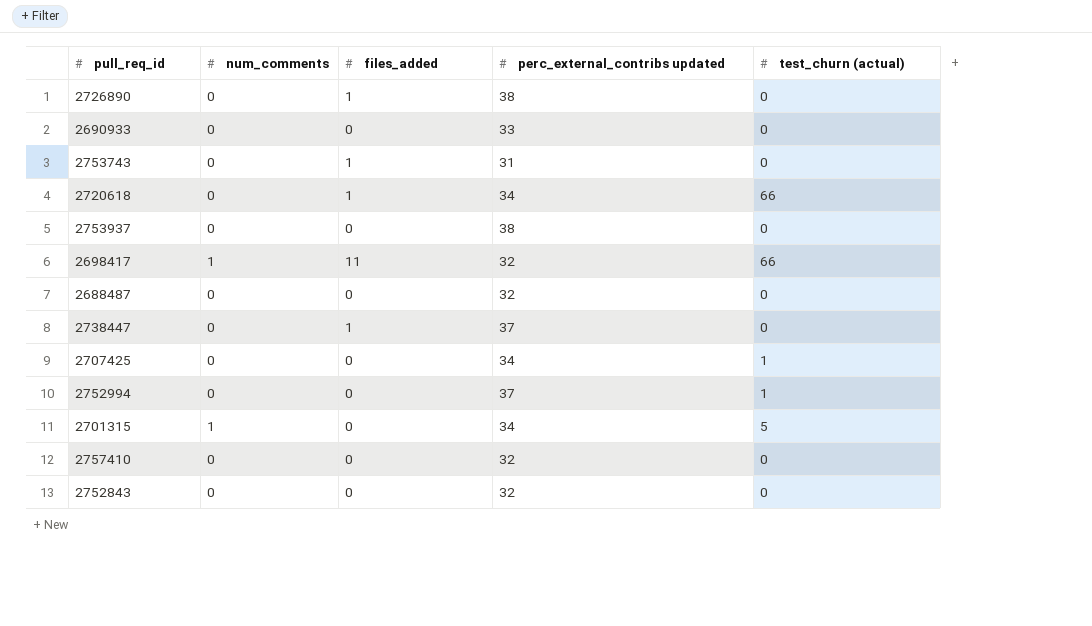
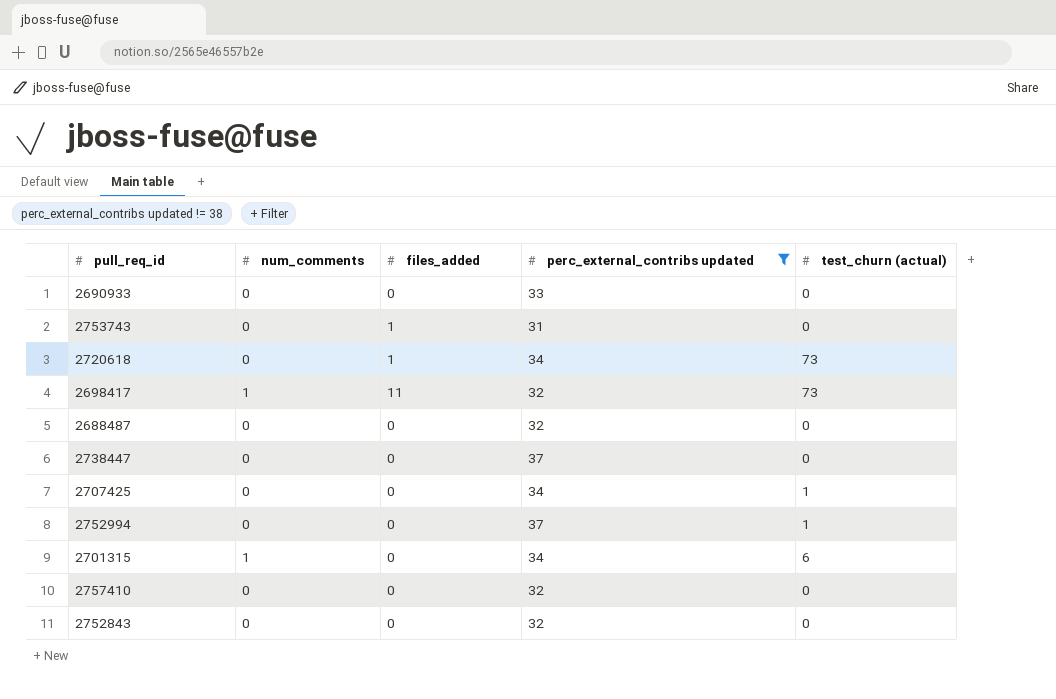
filter: none -> perc_external_contribs updated != 38
2720618 | test_churn (actual): 66 -> 73
2698417 | test_churn (actual): 66 -> 73
2738447 | files_added: 1 -> 0
2701315 | test_churn (actual): 5 -> 6

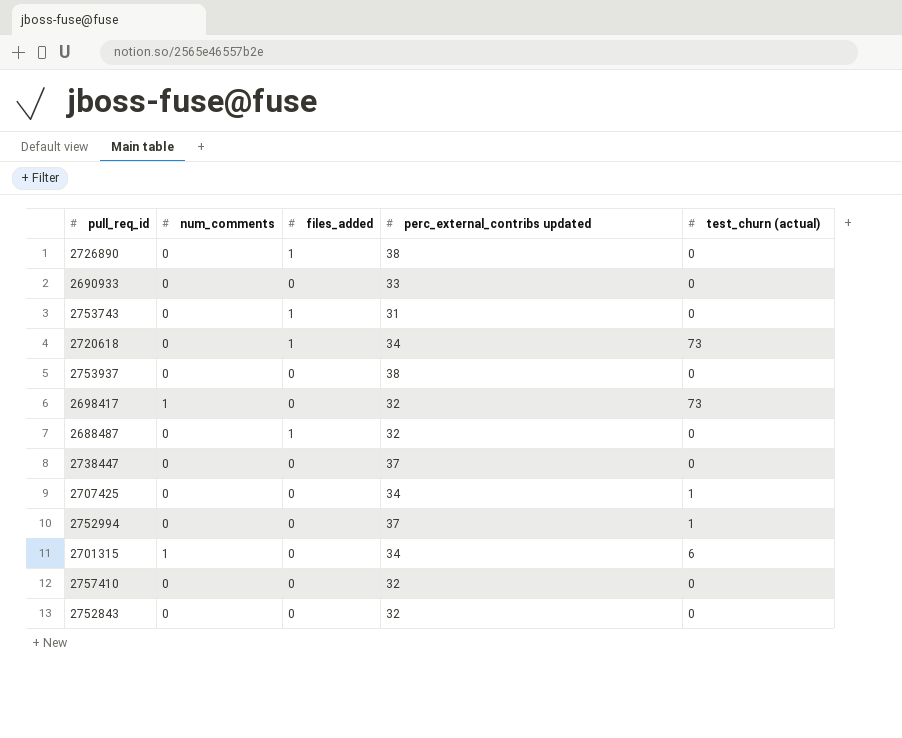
filter: perc_external_contribs updated != 38 -> none
2698417 | files_added: 11 -> 0
2688487 | files_added: 0 -> 1

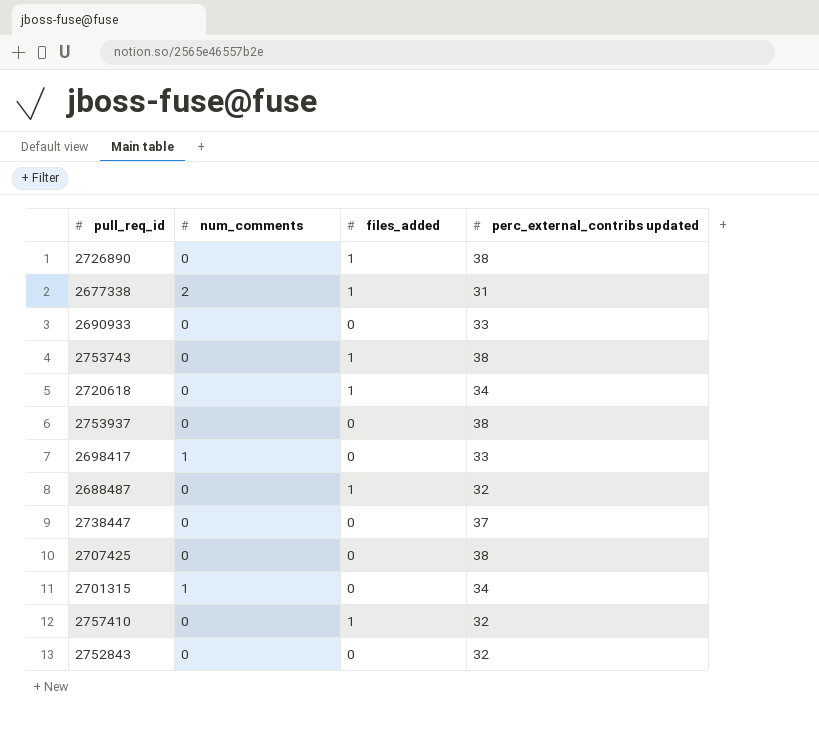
column test_churn (actual) | position: 5 -> none
row 2752994: 0 | 0 | 37 | 1 -> none
row 2677338: none -> 2 | 1 | 31
2753743 | perc_external_contribs updated: 31 -> 38
2698417 | perc_external_contribs updated: 32 -> 33
2707425 | perc_external_contribs updated: 34 -> 38
2757410 | files_added: 0 -> 1

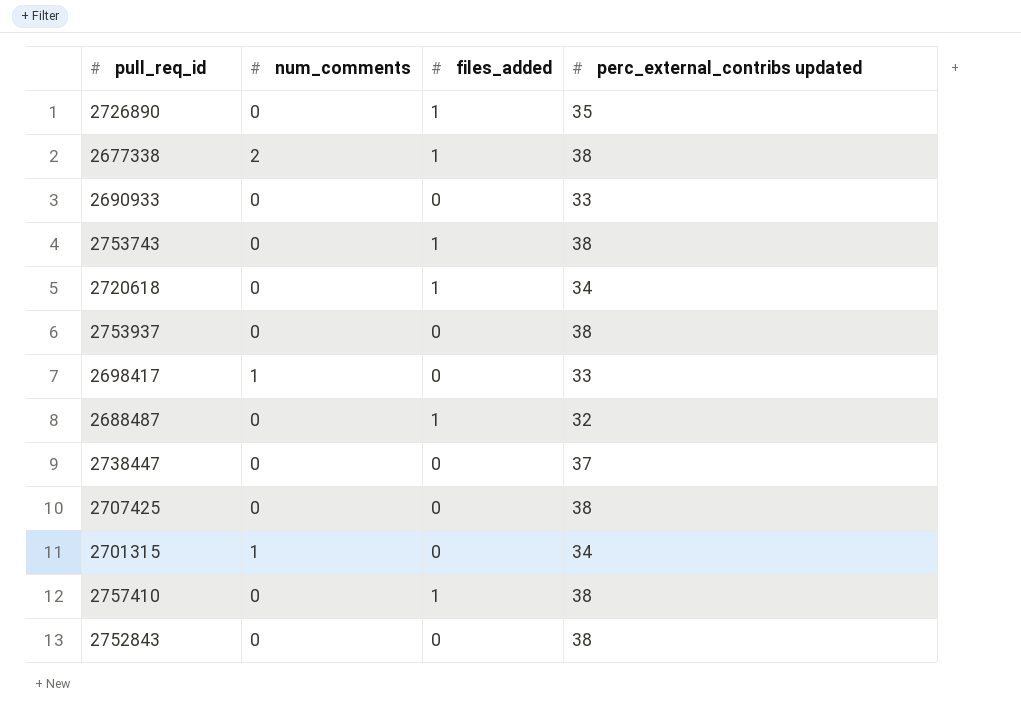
2726890 | perc_external_contribs updated: 38 -> 35
2677338 | perc_external_contribs updated: 31 -> 38
2757410 | perc_external_contribs updated: 32 -> 38
2752843 | perc_external_contribs updated: 32 -> 38

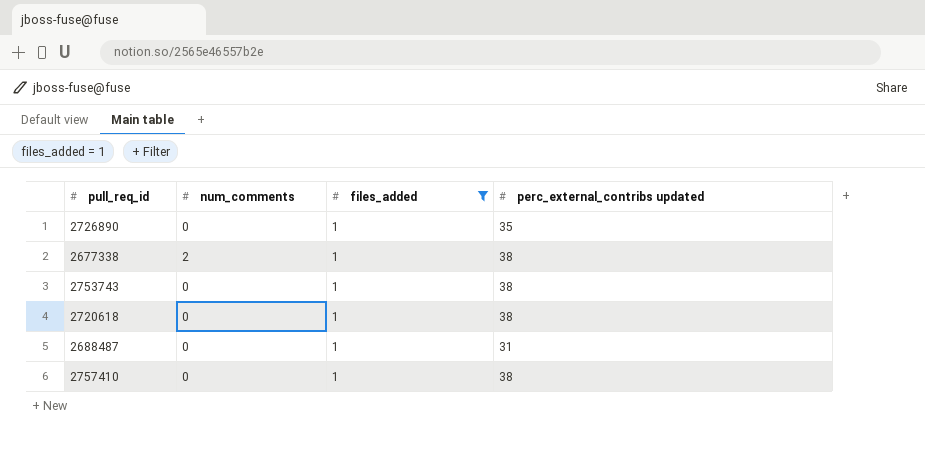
filter: none -> files_added = 1
2720618 | perc_external_contribs updated: 34 -> 38
2688487 | perc_external_contribs updated: 32 -> 31

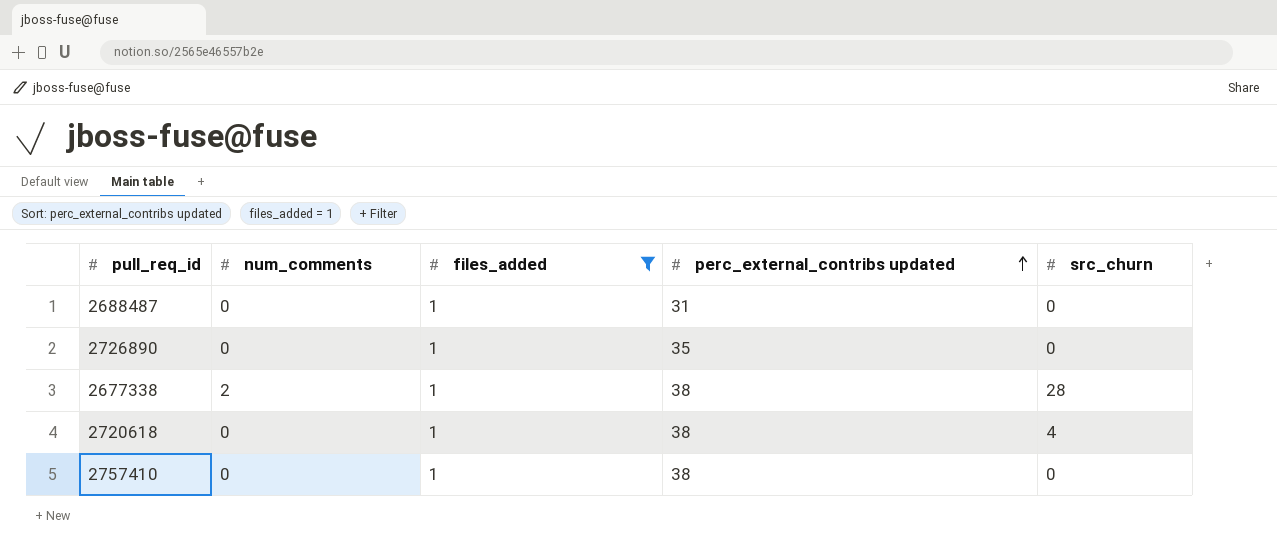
row order: none -> perc_external_contribs updated ascending
column src_churn | position: none -> 5
row 2753743: 0 | 1 | 38 -> none

